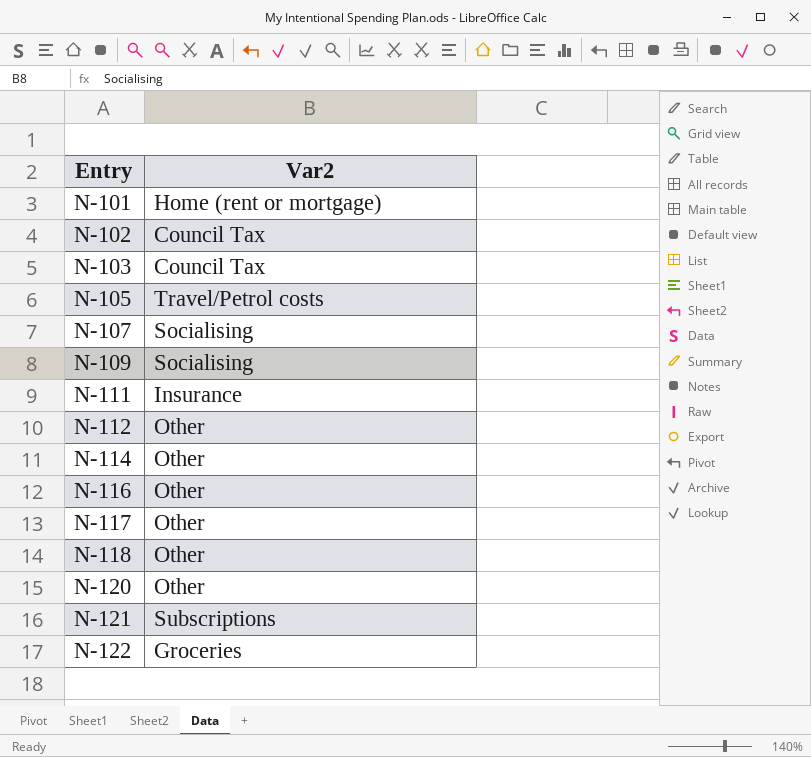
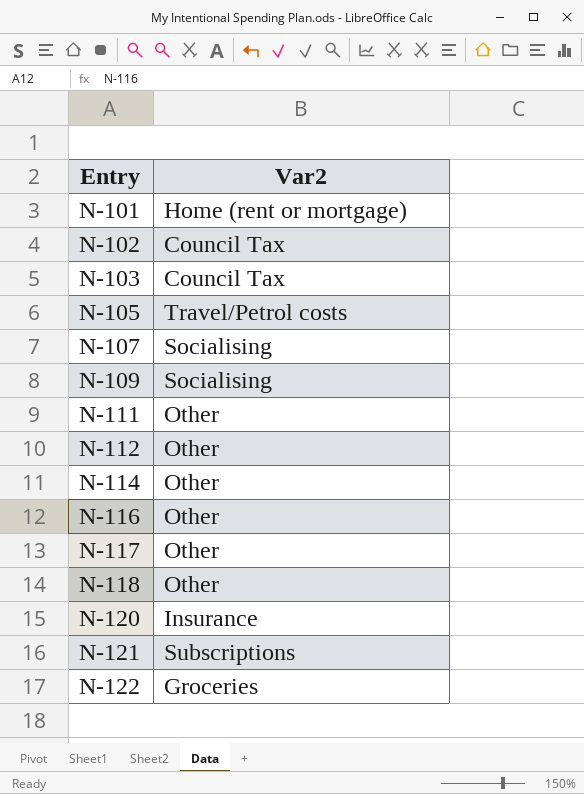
N-111 | Var2: Insurance -> Other
N-120 | Var2: Other -> Insurance

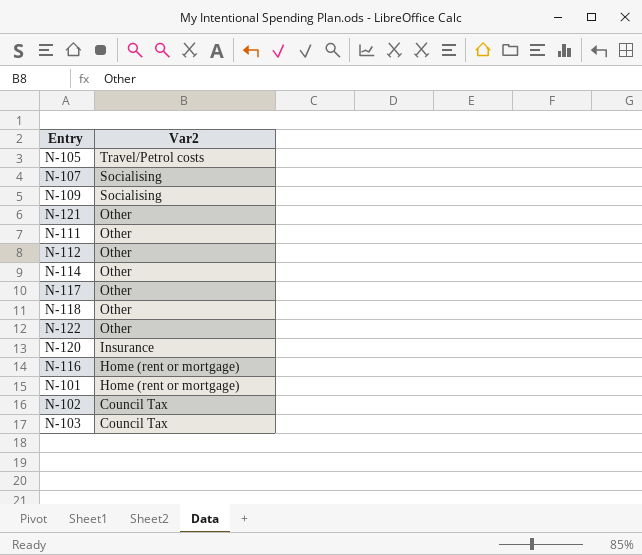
row order: Entry ascending -> Var2 descending
N-121 | Var2: Subscriptions -> Other
N-122 | Var2: Groceries -> Other
N-116 | Var2: Other -> Home (rent or mortgage)

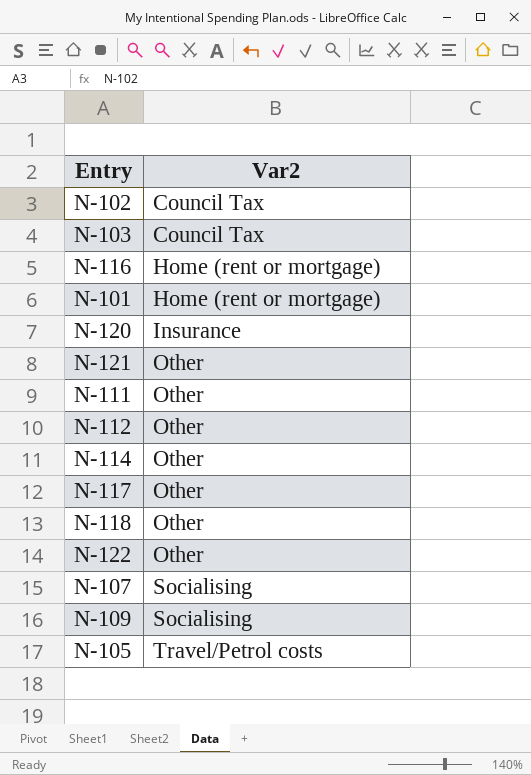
row order: Var2 descending -> Var2 ascending

